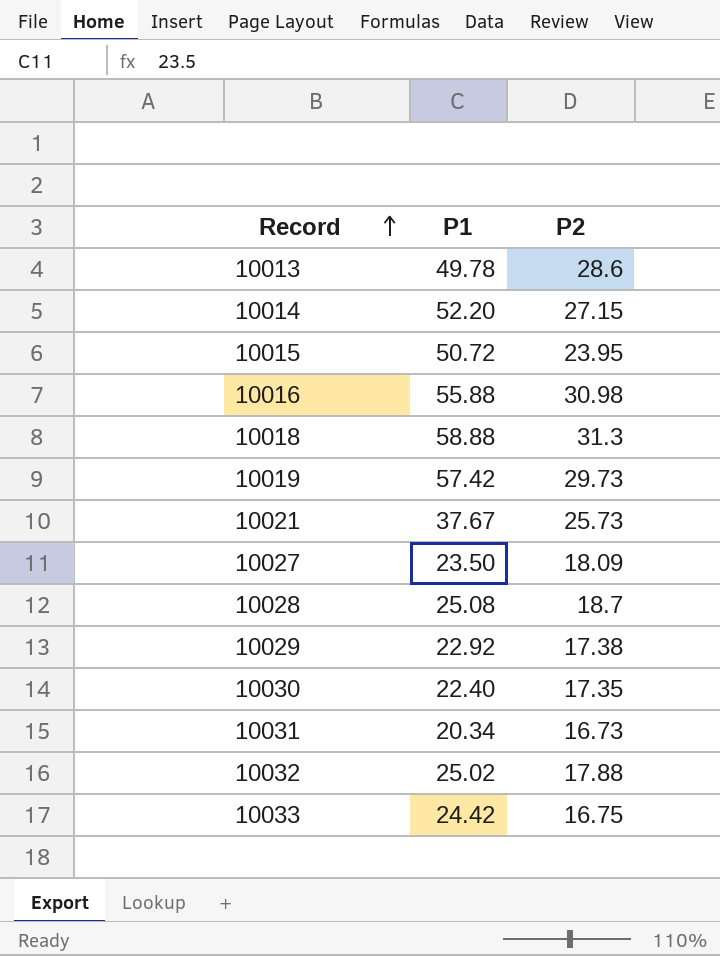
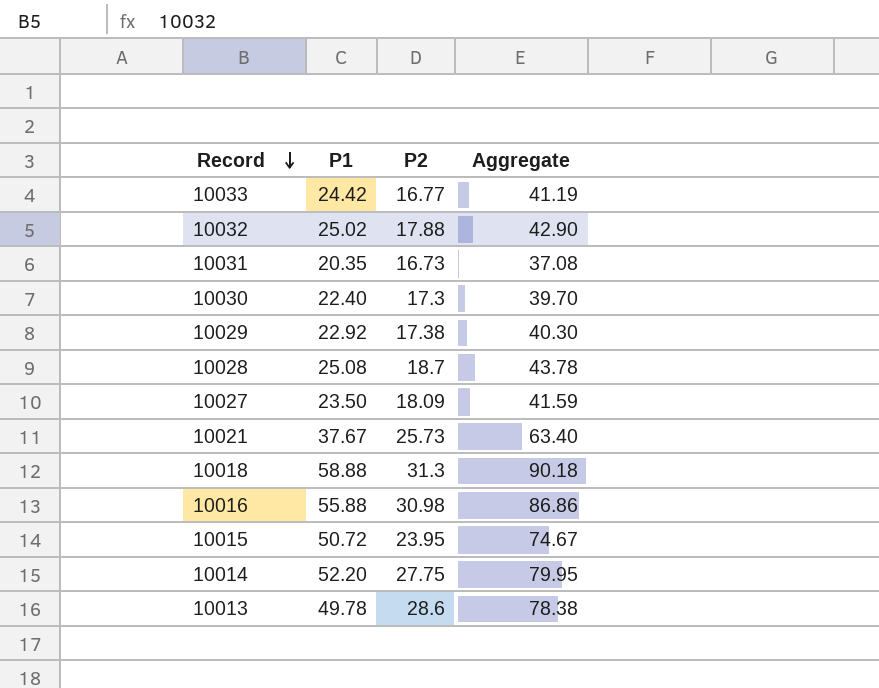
row order: Record ascending -> Record descending
column Aggregate | formula: none -> [P1] + [P2]
row 10019: 57.42 | 29.73 -> none
10033 | P2: 16.75 -> 16.77
10031 | P1: 20.34 -> 20.35
10030 | P2: 17.35 -> 17.3
10014 | P2: 27.15 -> 27.75

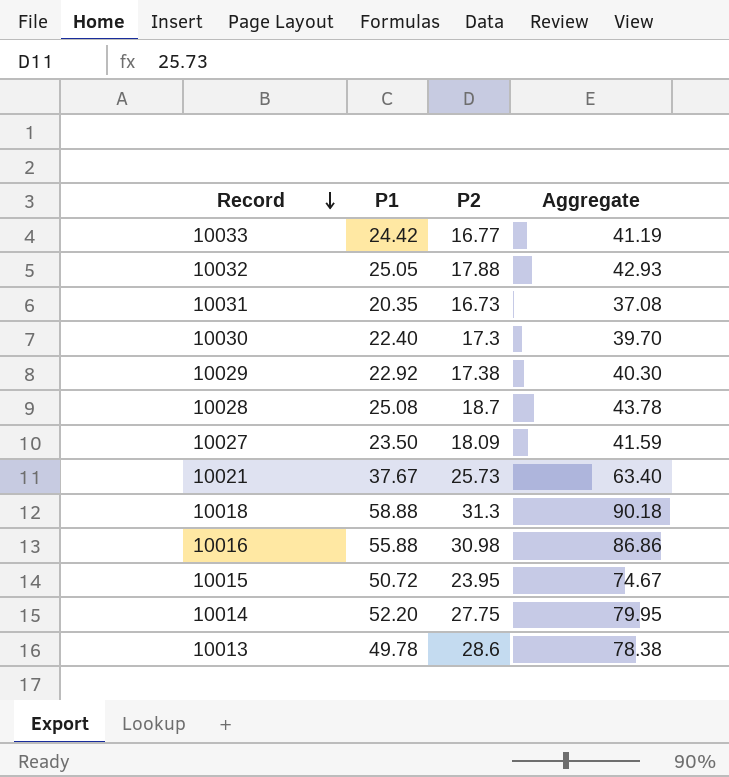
10032 | P1: 25.02 -> 25.05
10032 | Aggregate: 42.90 -> 42.93

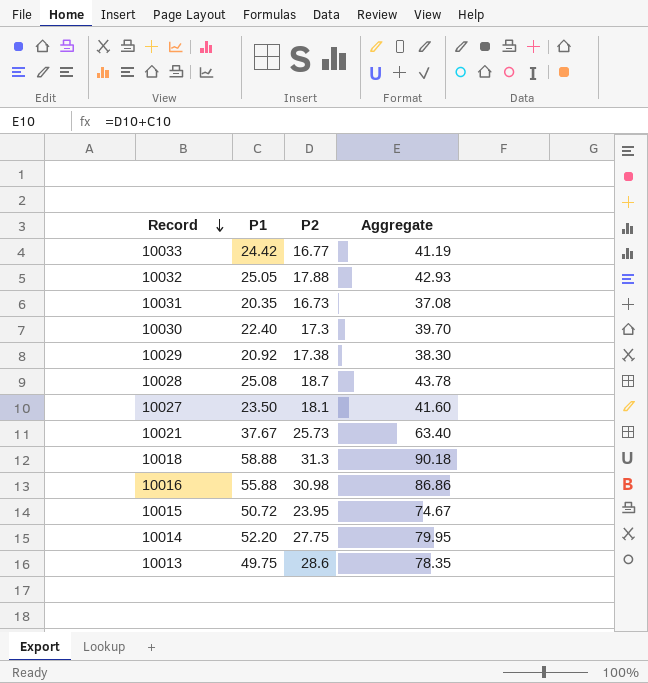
10029 | P1: 22.92 -> 20.92
10029 | Aggregate: 40.30 -> 38.30
10027 | P2: 18.09 -> 18.1
10027 | Aggregate: 41.59 -> 41.60
10013 | P1: 49.78 -> 49.75
10013 | Aggregate: 78.38 -> 78.35

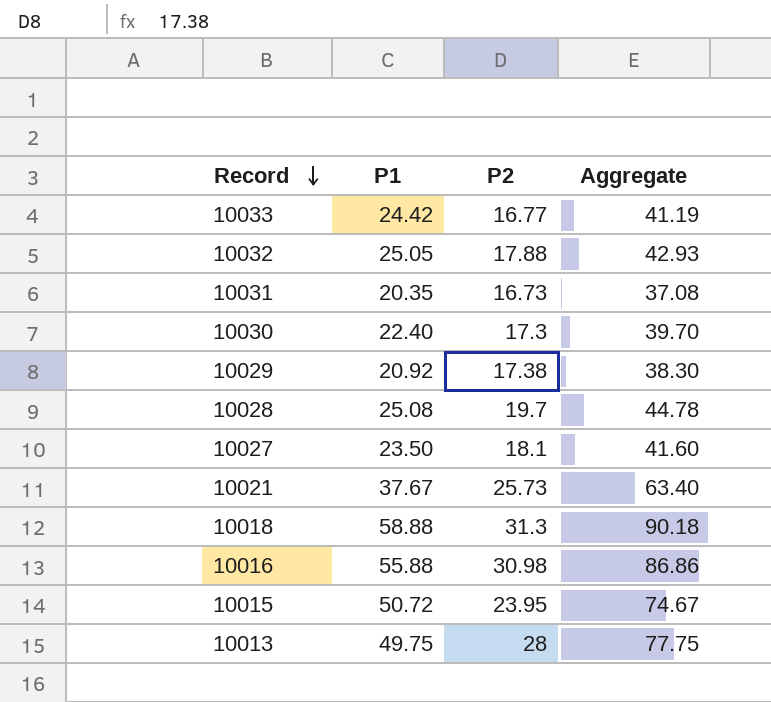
row 10014: 52.20 | 27.75 | 79.95 -> none
10028 | P2: 18.7 -> 19.7
10028 | Aggregate: 43.78 -> 44.78
10013 | P2: 28.6 -> 28
10013 | Aggregate: 78.35 -> 77.75

